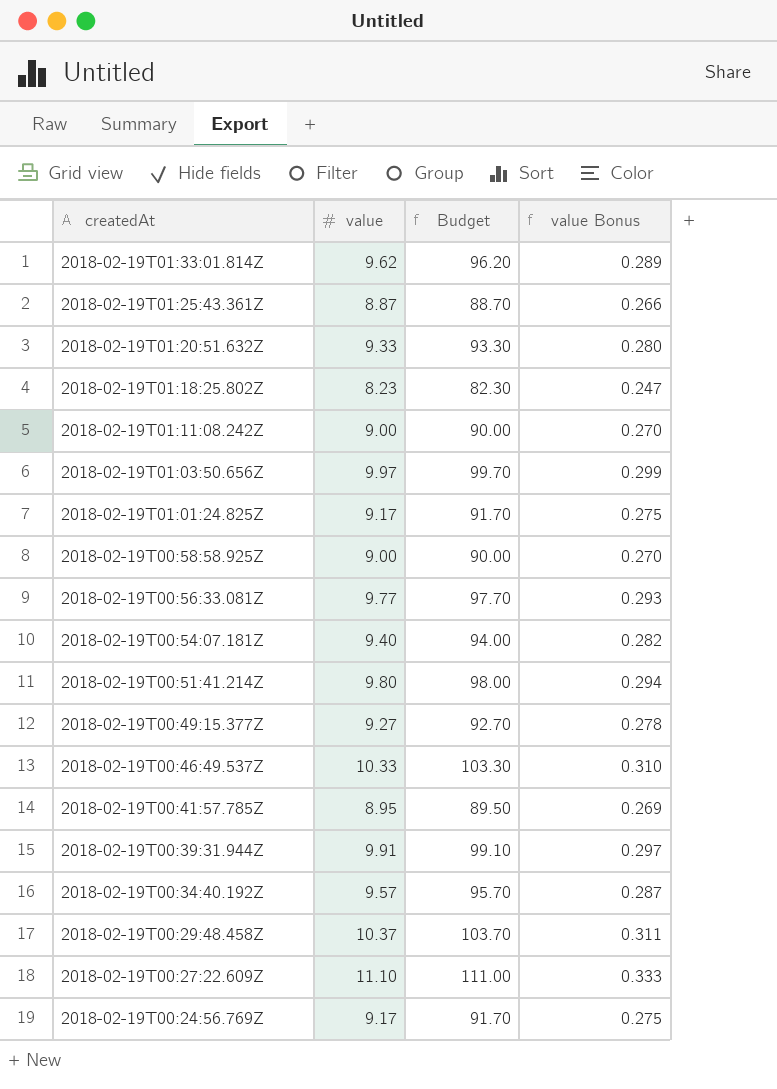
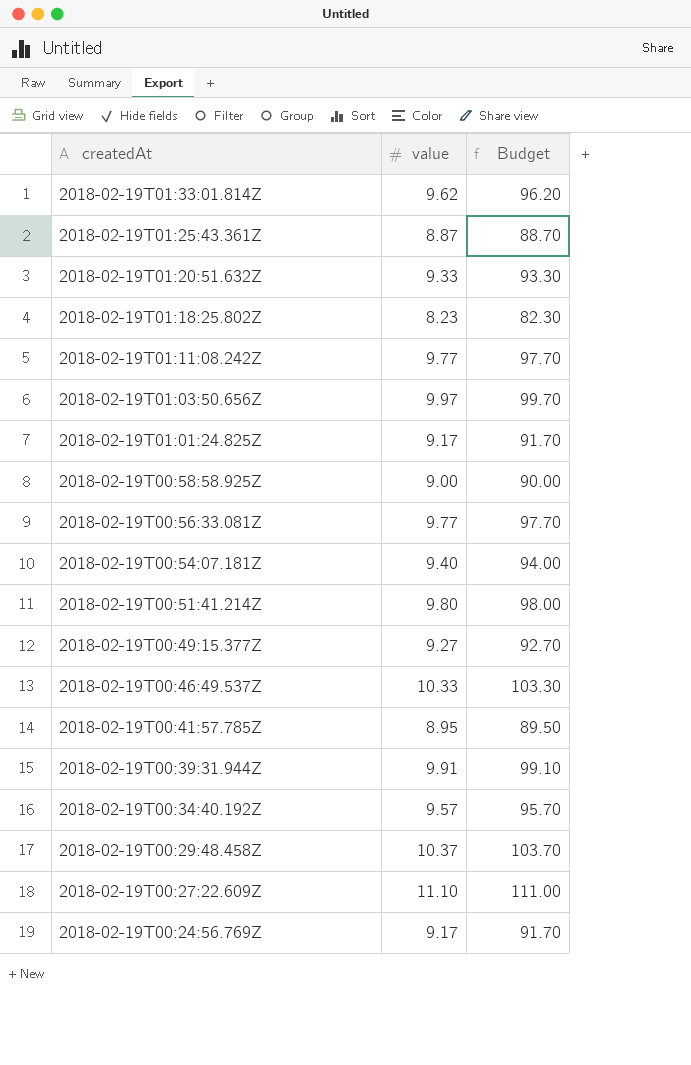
column value Bonus | formula: [value] * 0.03 -> none
2018-02-19T01:11:08.242Z | value: 9.00 -> 9.77
2018-02-19T01:11:08.242Z | Budget: 90.00 -> 97.70

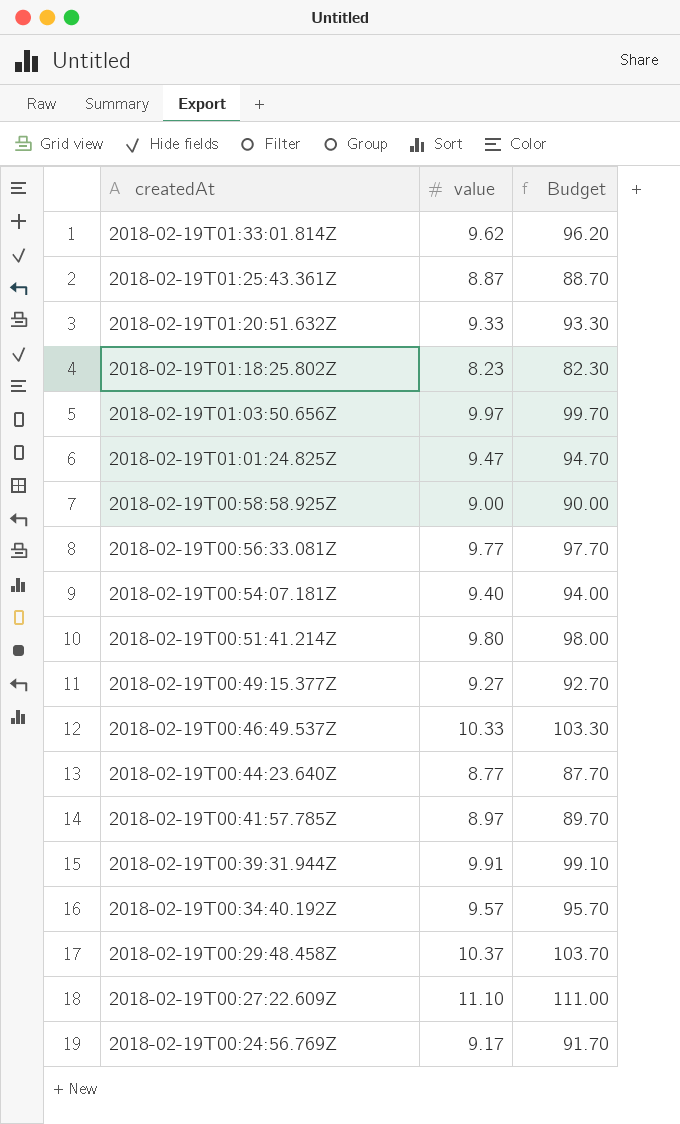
row 2018-02-19T01:11:08.242Z: 9.77 | 97.70 -> none
2018-02-19T01:01:24.825Z | value: 9.17 -> 9.47
2018-02-19T01:01:24.825Z | Budget: 91.70 -> 94.70
row 2018-02-19T00:44:23.640Z: none -> 8.77 | 87.70
2018-02-19T00:41:57.785Z | value: 8.95 -> 8.97
2018-02-19T00:41:57.785Z | Budget: 89.50 -> 89.70

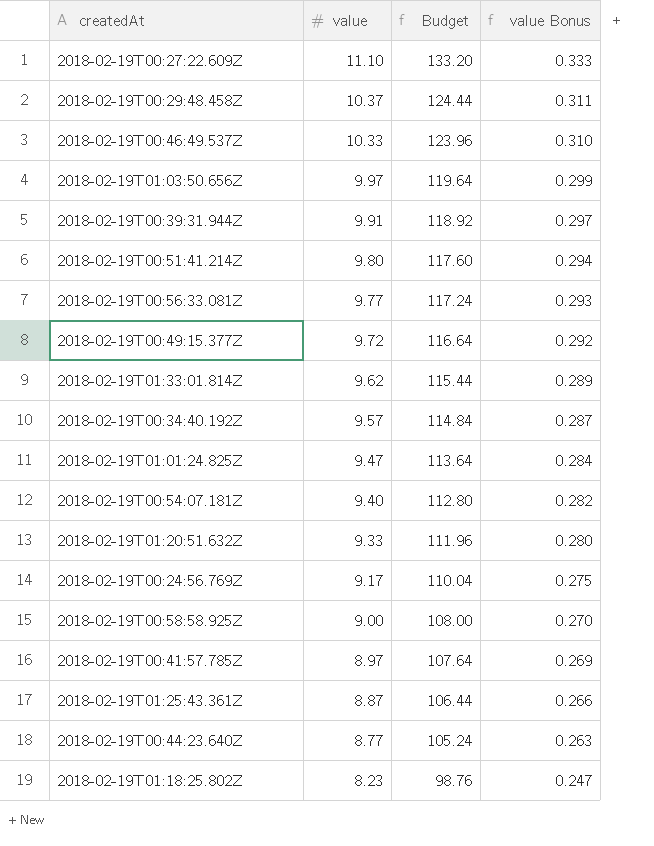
row order: createdAt descending -> value descending
column Budget | formula: [value] * 10 -> [value] * 12
column value Bonus | formula: none -> [value] * 0.03
2018-02-19T00:49:15.377Z | value: 9.27 -> 9.72

